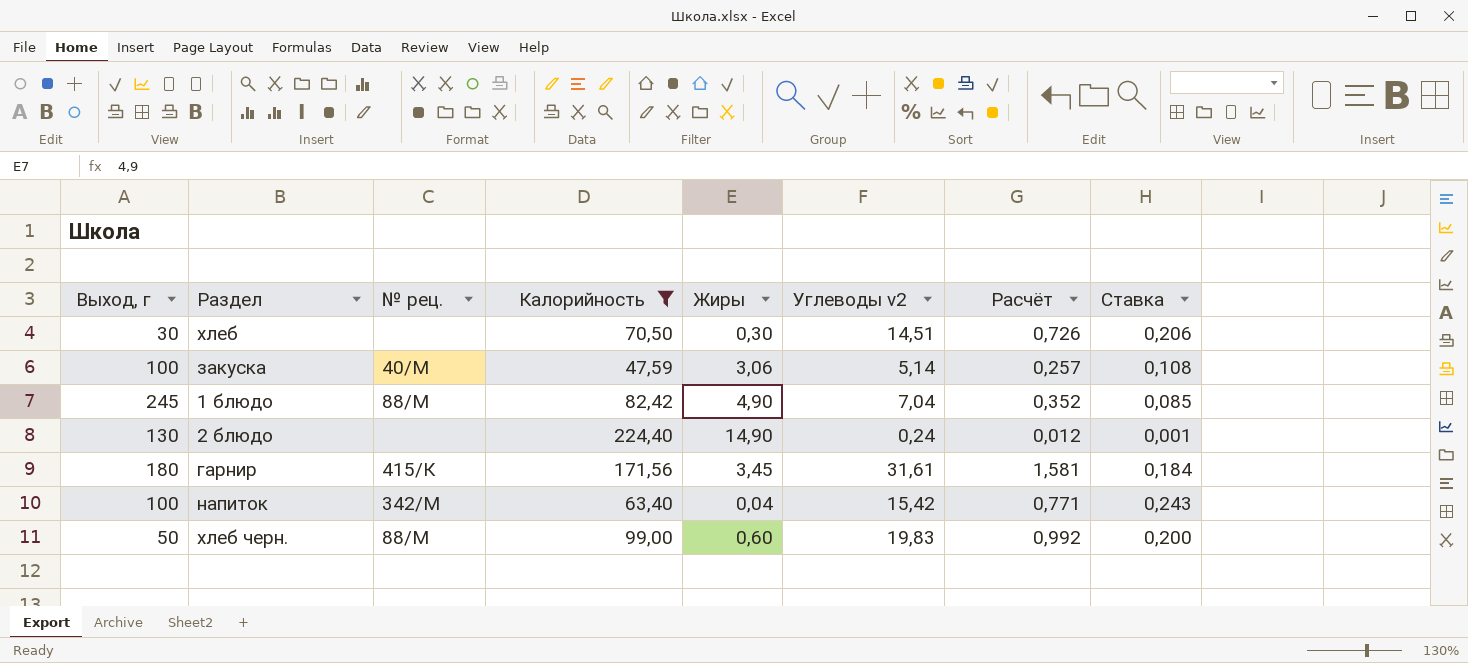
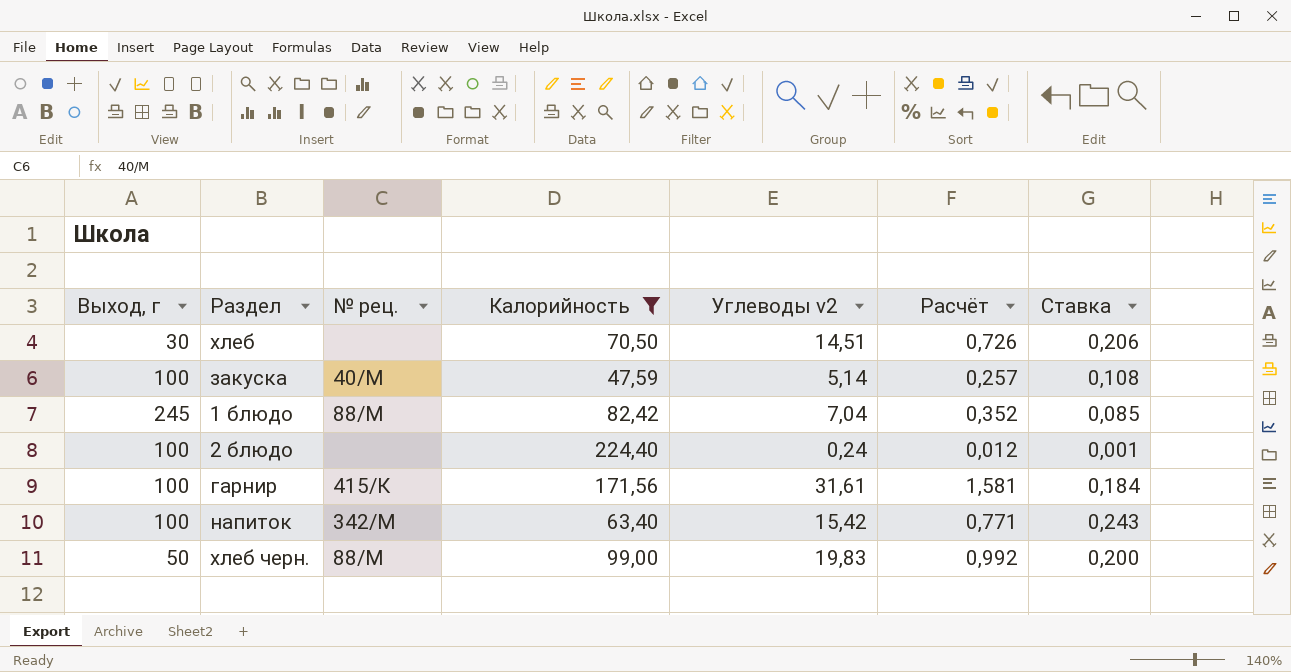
column Жиры | position: 5 -> none
2 блюдо | Выход, г: 130 -> 100
гарнир | Выход, г: 180 -> 100

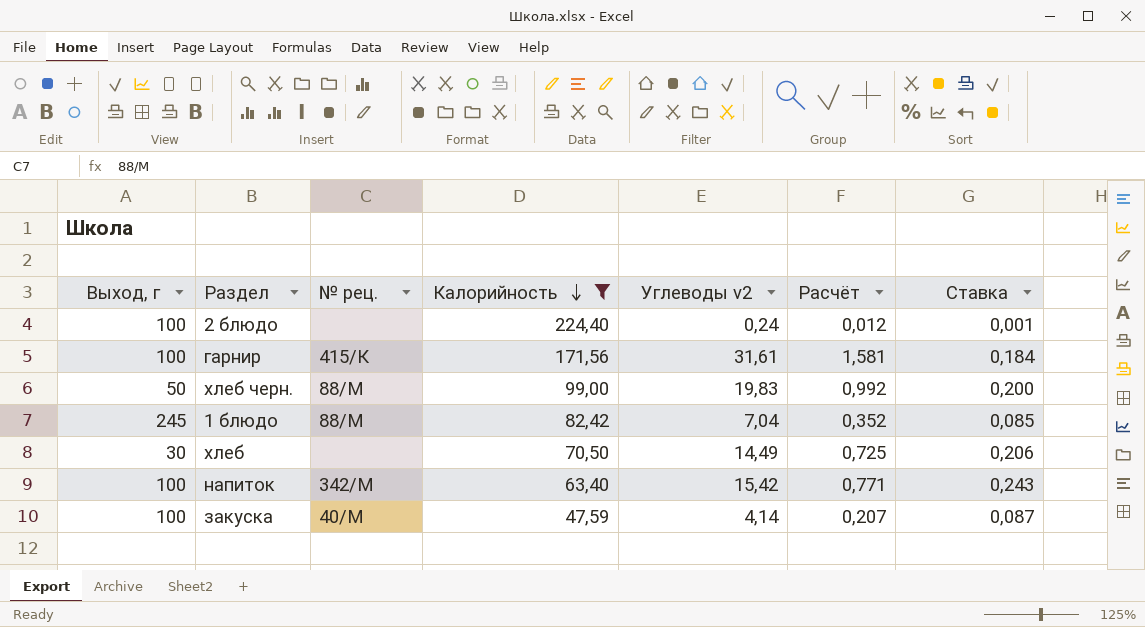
row order: none -> Калорийность descending
хлеб | Углеводы v2: 14,51 -> 14,49
хлеб | Расчёт: 0,726 -> 0,725
закуска | Углеводы v2: 5,14 -> 4,14
закуска | Расчёт: 0,257 -> 0,207
закуска | Ставка: 0,108 -> 0,087

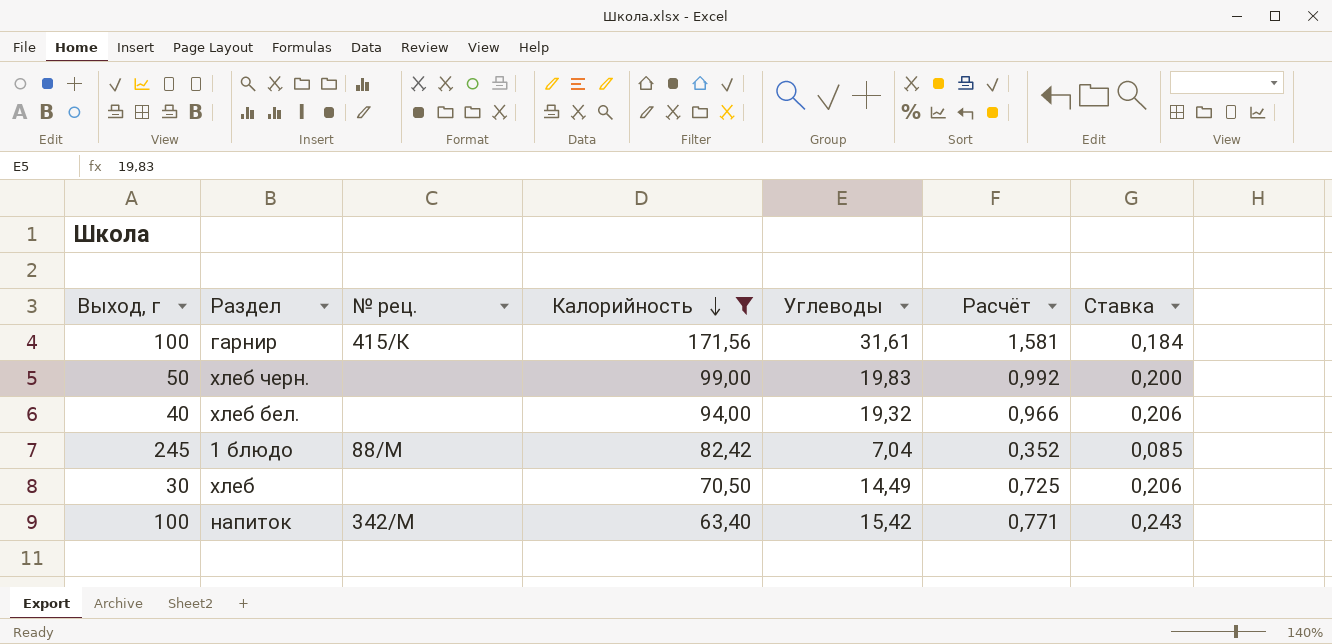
column name: Углеводы v2 -> Углеводы
row 2 блюдо: 100 | none | 224,40 | 0,24 | 0,012 | 0,001 -> none
row закуска: 100 | 40/М | 47,59 | 4,14 | 0,207 | 0,087 -> none
хлеб черн. | № рец.: 88/М -> none
row хлеб бел.: none -> 40 | none | 94,00 | 19,32 | 0,966 | 0,206

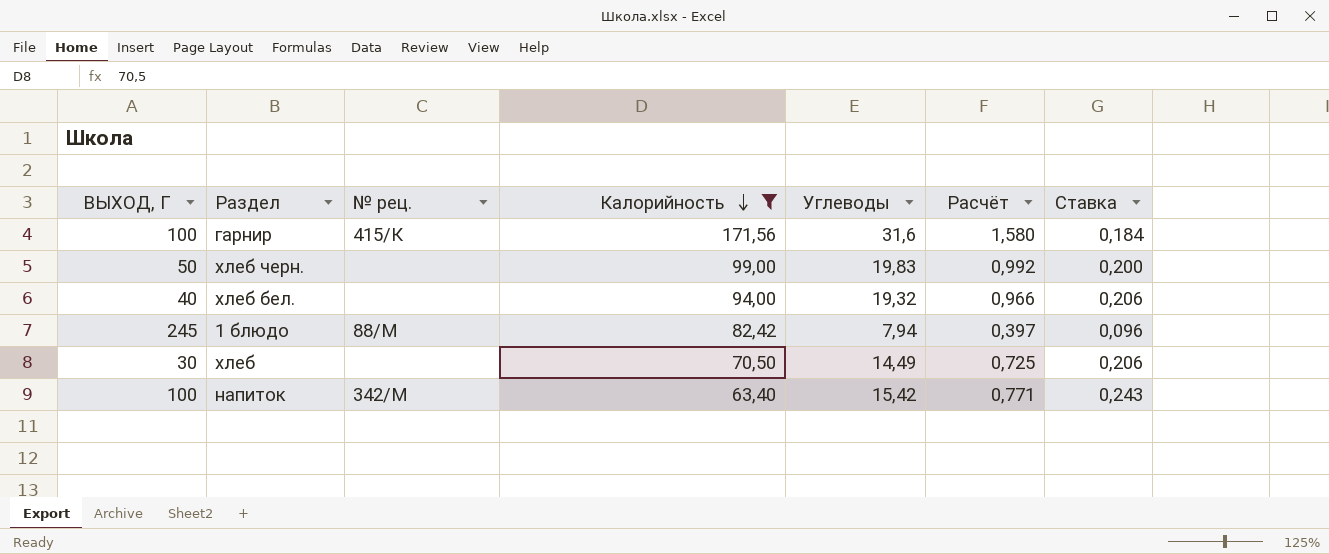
column name: Выход, г -> ВЫХОД, Г
гарнир | Углеводы: 31,61 -> 31,6
гарнир | Расчёт: 1,581 -> 1,580
1 блюдо | Углеводы: 7,04 -> 7,94
1 блюдо | Расчёт: 0,352 -> 0,397
1 блюдо | Ставка: 0,085 -> 0,096

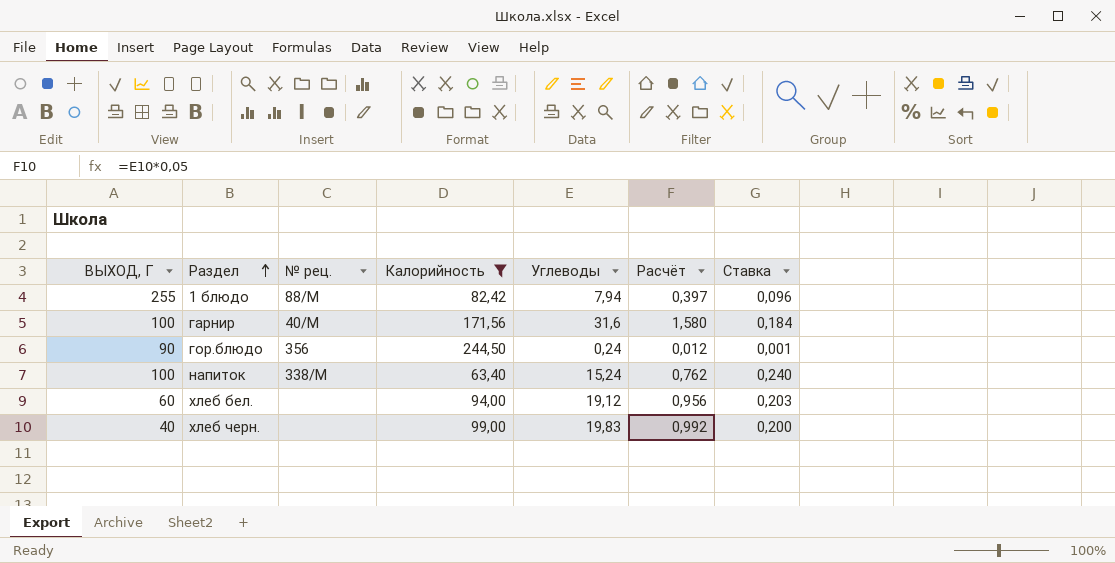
row order: Калорийность descending -> Раздел ascending
row хлеб: 30 | none | 70,50 | 14,49 | 0,725 | 0,206 -> none
1 блюдо | ВЫХОД, Г: 245 -> 255
гарнир | № рец.: 415/К -> 40/М
row гор.блюдо: none -> 90 | 356 | 244,50 | 0,24 | 0,012 | 0,001
напиток | № рец.: 342/М -> 338/М
напиток | Углеводы: 15,42 -> 15,24
напиток | Расчёт: 0,771 -> 0,762
напиток | Ставка: 0,243 -> 0,240
хлеб бел. | ВЫХОД, Г: 40 -> 60
хлеб бел. | Углеводы: 19,32 -> 19,12
хлеб бел. | Расчёт: 0,966 -> 0,956
хлеб бел. | Ставка: 0,206 -> 0,203
хлеб черн. | ВЫХОД, Г: 50 -> 40

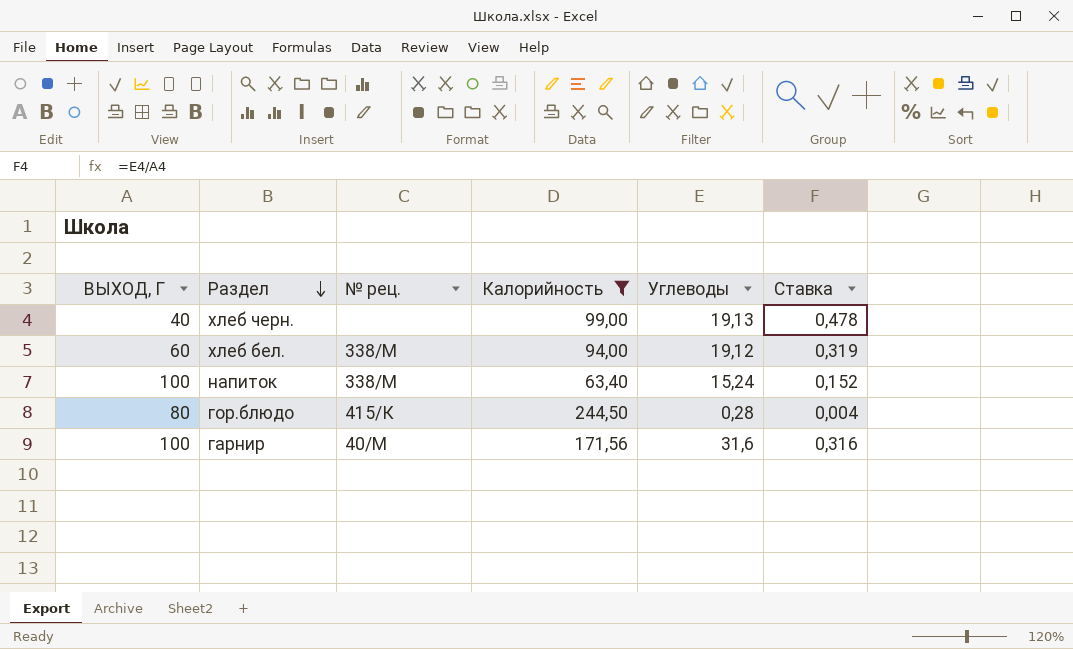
row order: Раздел ascending -> Раздел descending
column Расчёт | formula: [Углеводы] * 0,05 -> none
column Ставка | formula: [Углеводы] / [Калорийность] -> [Углеводы] / [ВЫХОД, Г]
row 1 блюдо: 255 | 88/М | 82,42 | 7,94 | 0,397 | 0,096 -> none
хлеб черн. | Углеводы: 19,83 -> 19,13
хлеб бел. | № рец.: none -> 338/М
гор.блюдо | ВЫХОД, Г: 90 -> 80
гор.блюдо | № рец.: 356 -> 415/К
гор.блюдо | Углеводы: 0,24 -> 0,28

